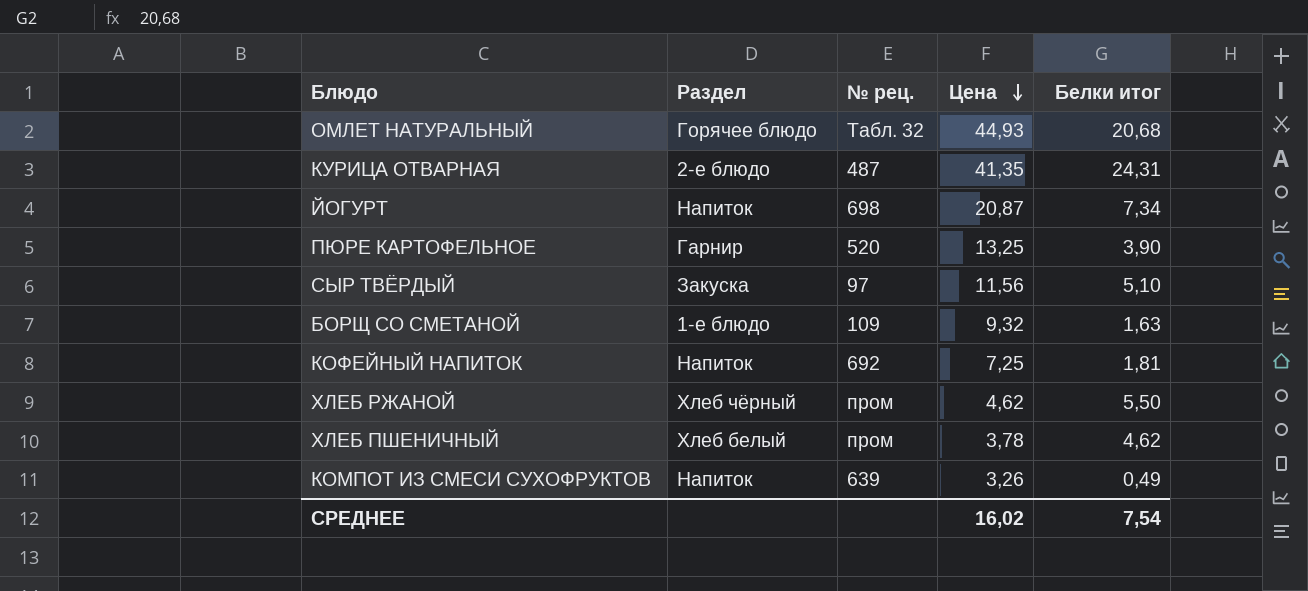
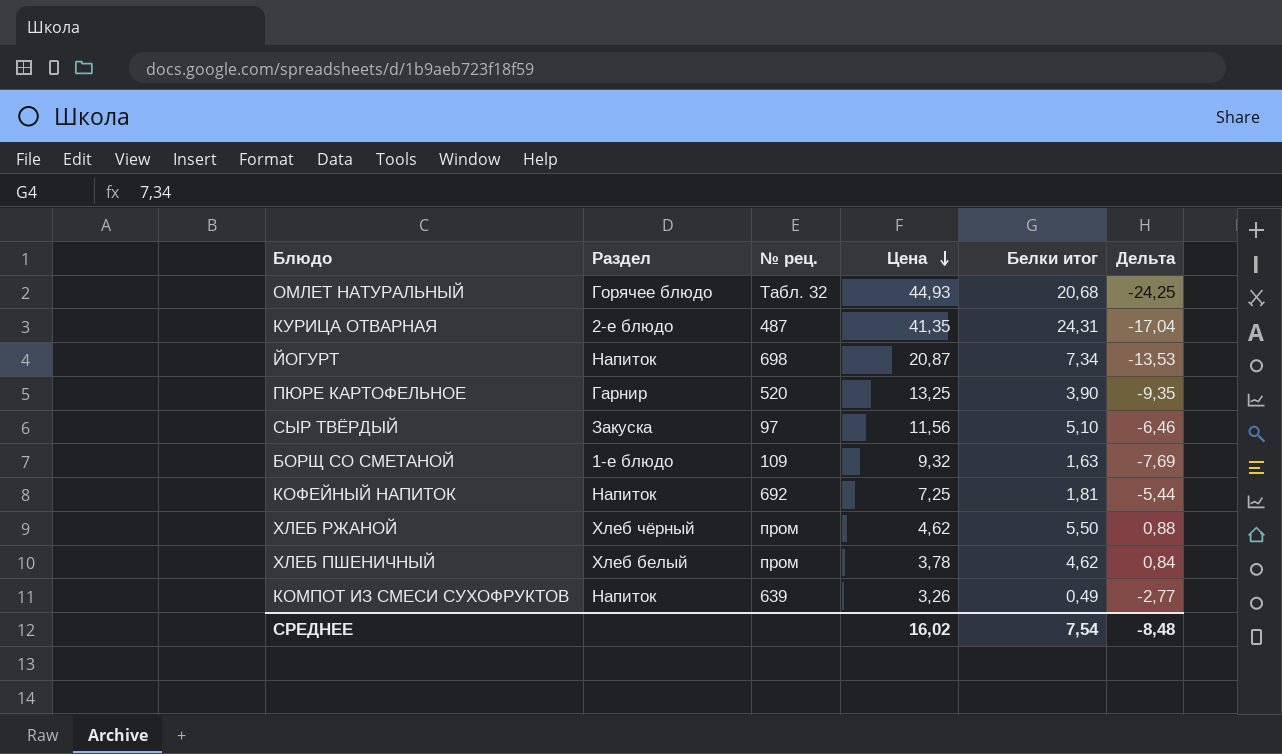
column Дельта | formula: none -> [Белки итог] - [Цена]

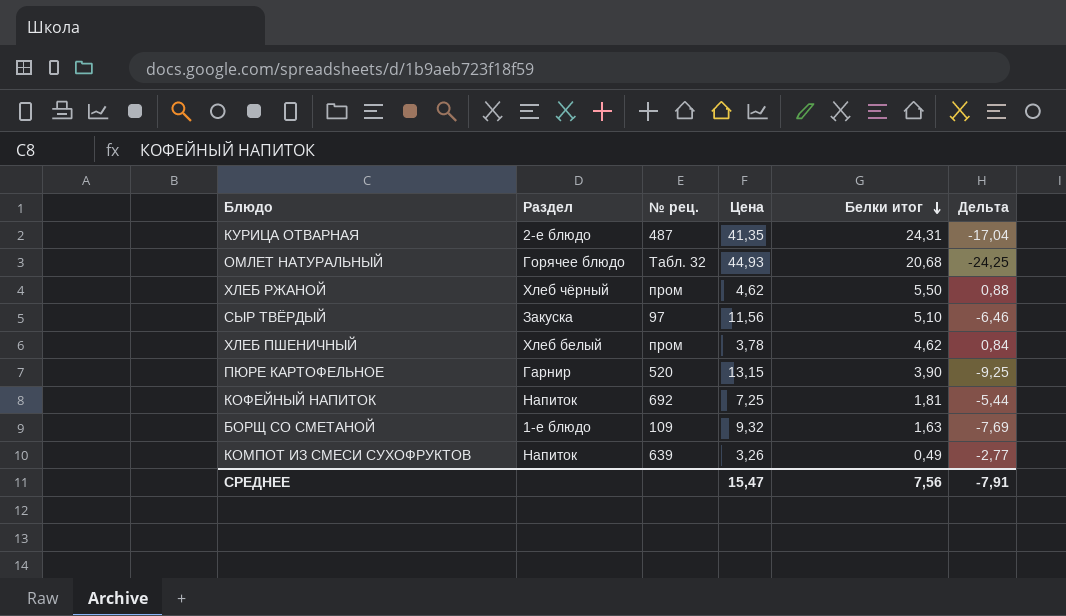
row order: Цена descending -> Белки итог descending
row ЙОГУРТ: Напиток | 698 | 20,87 | 7,34 | -13,53 -> none
ПЮРЕ КАРТОФЕЛЬНОЕ | Цена: 13,25 -> 13,15
ПЮРЕ КАРТОФЕЛЬНОЕ | Дельта: -9,35 -> -9,25
СРЕДНЕЕ | Цена: 16,02 -> 15,47
СРЕДНЕЕ | Белки итог: 7,54 -> 7,56
СРЕДНЕЕ | Дельта: -8,48 -> -7,91

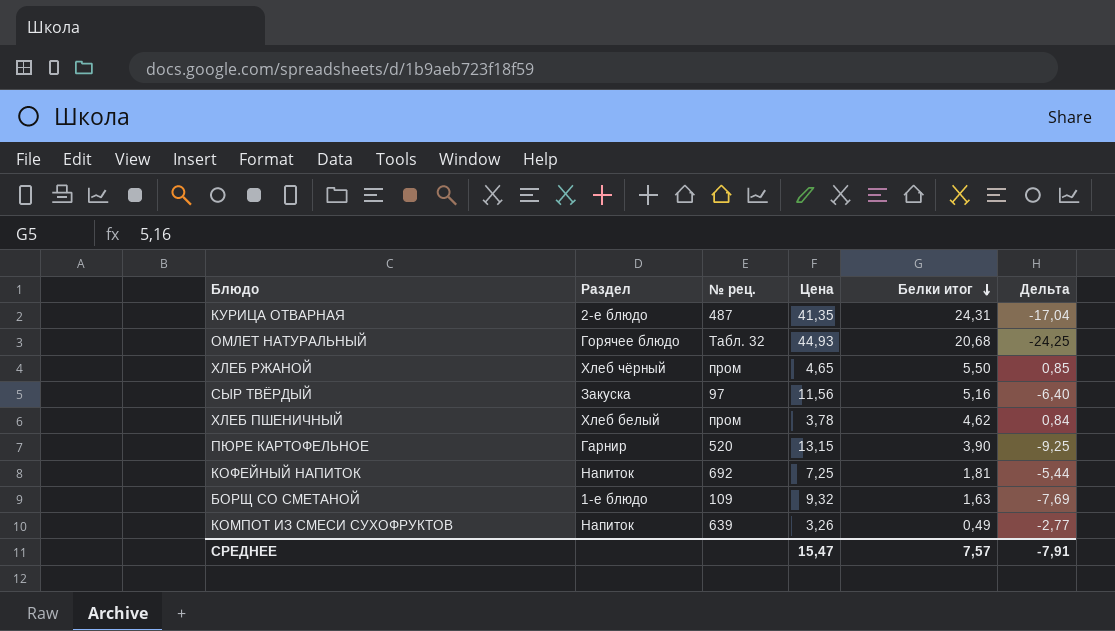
ХЛЕБ РЖАНОЙ | Цена: 4,62 -> 4,65
ХЛЕБ РЖАНОЙ | Дельта: 0,88 -> 0,85
СЫР ТВЁРДЫЙ | Белки итог: 5,10 -> 5,16
СЫР ТВЁРДЫЙ | Дельта: -6,46 -> -6,40
СРЕДНЕЕ | Белки итог: 7,56 -> 7,57

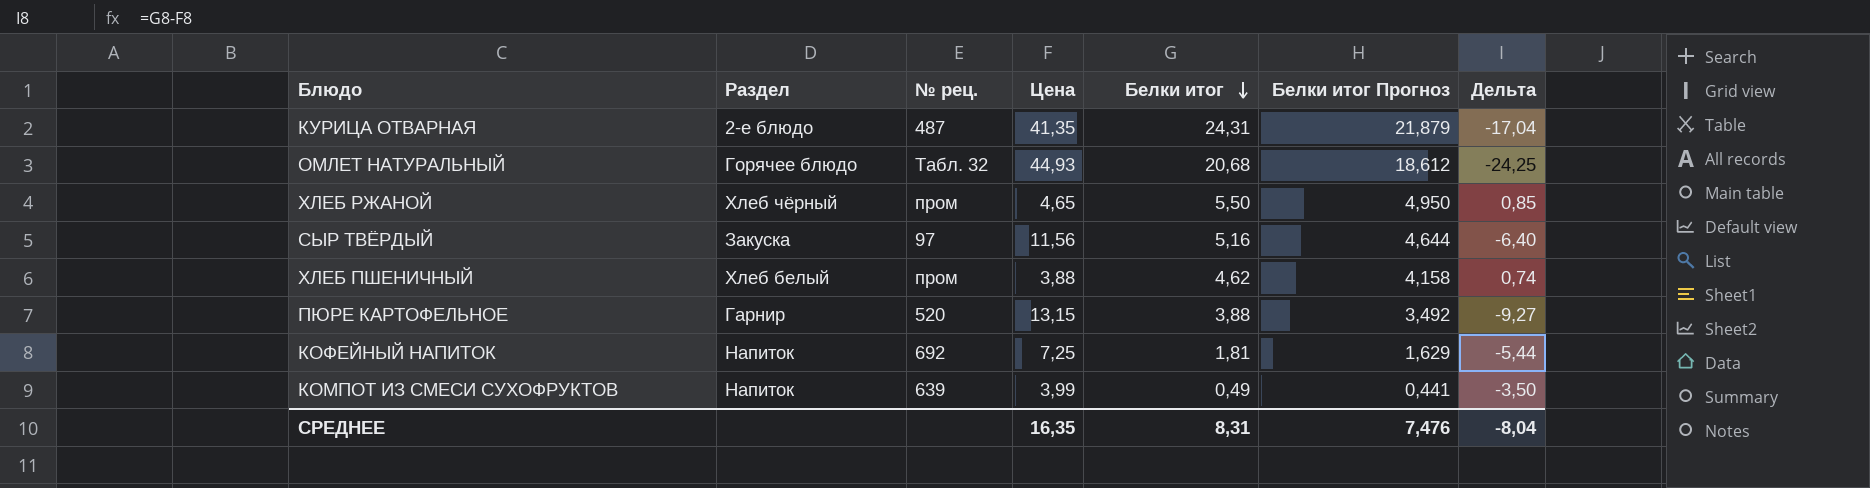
column Белки итог Прогноз | formula: none -> [Белки итог] * 0,9
row БОРЩ СО СМЕТАНОЙ: 1-е блюдо | 109 | 9,32 | 1,63 | -7,69 -> none
ХЛЕБ ПШЕНИЧНЫЙ | Цена: 3,78 -> 3,88
ХЛЕБ ПШЕНИЧНЫЙ | Дельта: 0,84 -> 0,74
ПЮРЕ КАРТОФЕЛЬНОЕ | Белки итог: 3,90 -> 3,88
ПЮРЕ КАРТОФЕЛЬНОЕ | Дельта: -9,25 -> -9,27
КОМПОТ ИЗ СМЕСИ СУХОФРУКТОВ | Цена: 3,26 -> 3,99
КОМПОТ ИЗ СМЕСИ СУХОФРУКТОВ | Дельта: -2,77 -> -3,50
СРЕДНЕЕ | Цена: 15,47 -> 16,35
СРЕДНЕЕ | Белки итог: 7,57 -> 8,31
СРЕДНЕЕ | Дельта: -7,91 -> -8,04

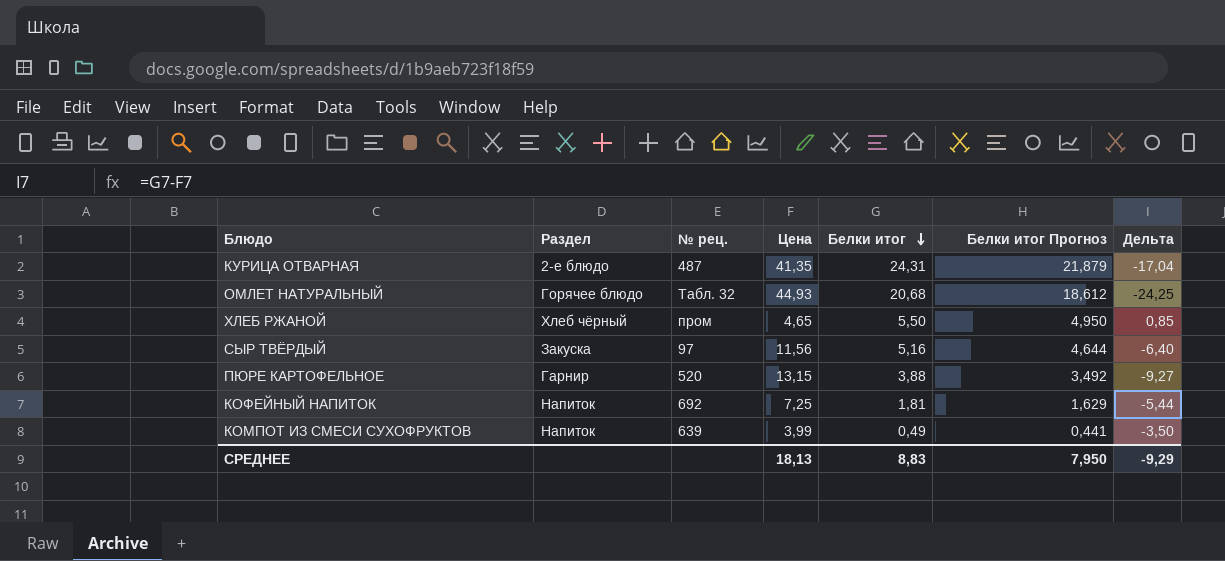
row ХЛЕБ ПШЕНИЧНЫЙ: Хлеб белый | пром | 3,88 | 4,62 | 4,158 | 0,74 -> none
СРЕДНЕЕ | Цена: 16,35 -> 18,13
СРЕДНЕЕ | Белки итог: 8,31 -> 8,83
СРЕДНЕЕ | Белки итог Прогноз: 7,476 -> 7,950
СРЕДНЕЕ | Дельта: -8,04 -> -9,29

